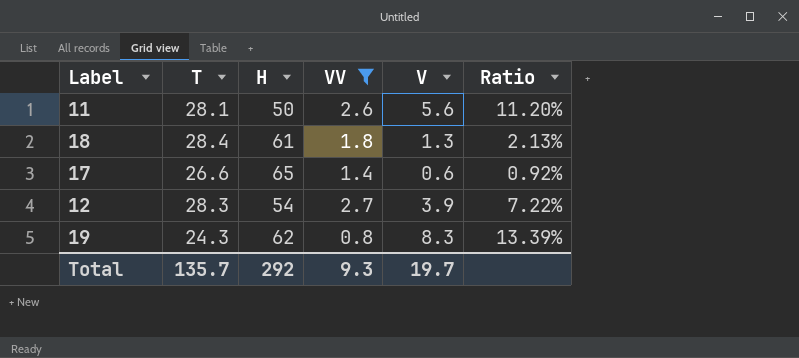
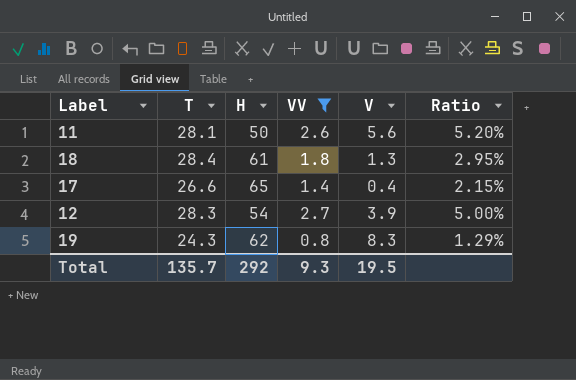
column Ratio | formula: [V] / [H] -> [VV] / [H]
17 | V: 0.6 -> 0.4
Total | V: 19.7 -> 19.5

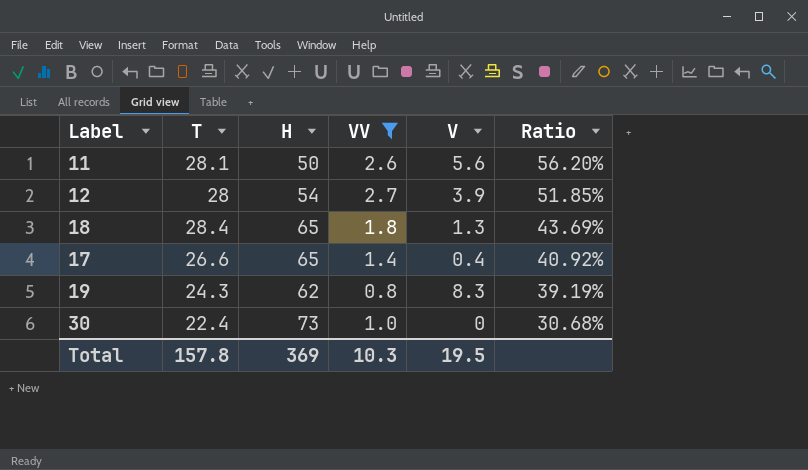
row order: none -> Ratio descending
column Ratio | formula: [VV] / [H] -> [T] / [H]
12 | T: 28.3 -> 28
18 | H: 61 -> 65
row 30: none -> 22.4 | 73 | 1.0 | 0 | 30.68%
Total | T: 135.7 -> 157.8
Total | H: 292 -> 369
Total | VV: 9.3 -> 10.3

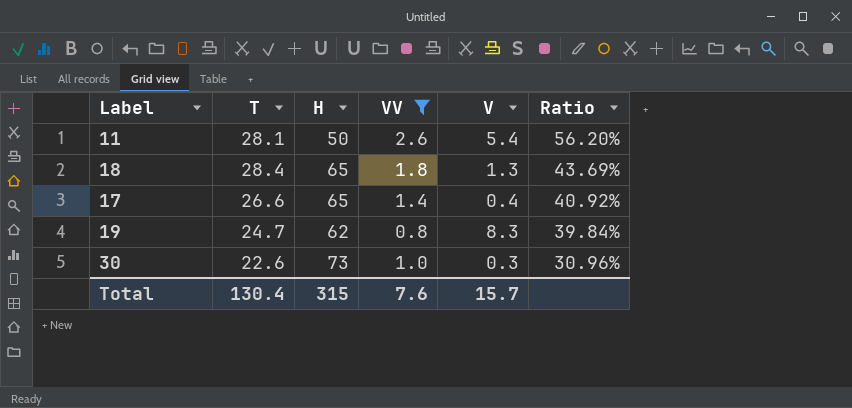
row 12: 28 | 54 | 2.7 | 3.9 | 51.85% -> none
11 | V: 5.6 -> 5.4
19 | T: 24.3 -> 24.7
19 | Ratio: 39.19% -> 39.84%
30 | T: 22.4 -> 22.6
30 | V: 0 -> 0.3
30 | Ratio: 30.68% -> 30.96%
Total | T: 157.8 -> 130.4
Total | H: 369 -> 315
Total | VV: 10.3 -> 7.6
Total | V: 19.5 -> 15.7

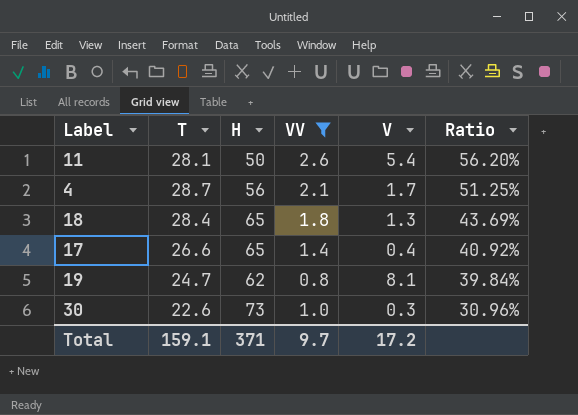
row 4: none -> 28.7 | 56 | 2.1 | 1.7 | 51.25%
19 | V: 8.3 -> 8.1
Total | T: 130.4 -> 159.1
Total | H: 315 -> 371
Total | VV: 7.6 -> 9.7
Total | V: 15.7 -> 17.2

